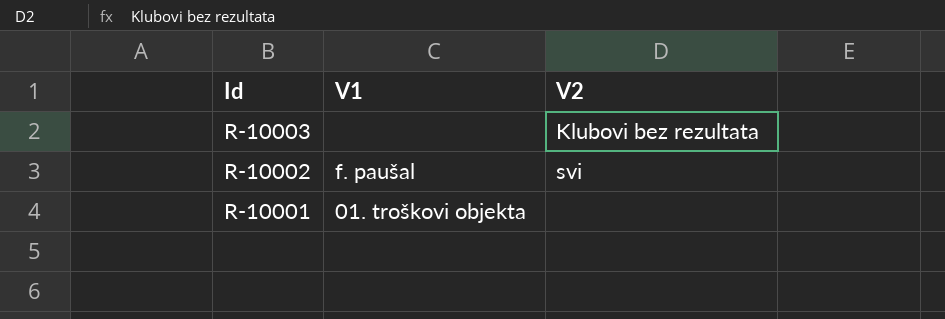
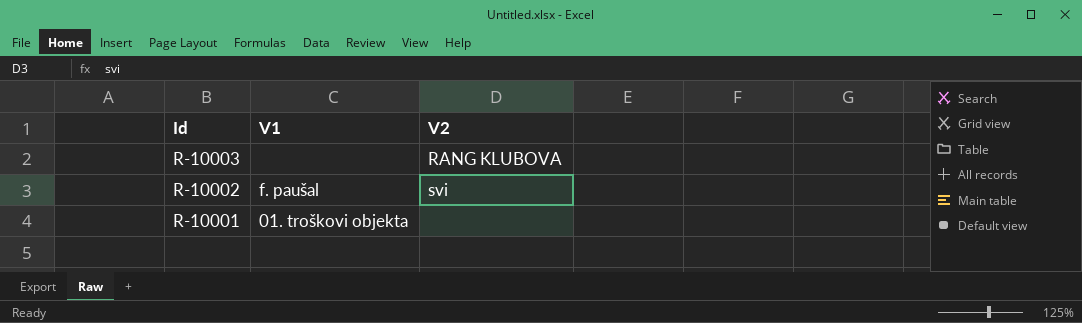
R-10003 | V2: Klubovi bez rezultata -> RANG KLUBOVA

